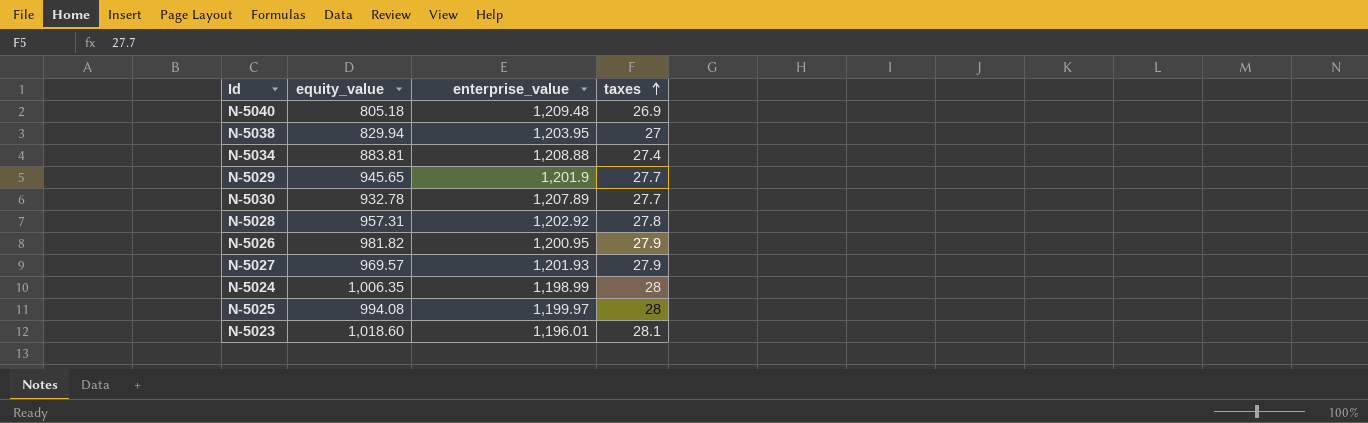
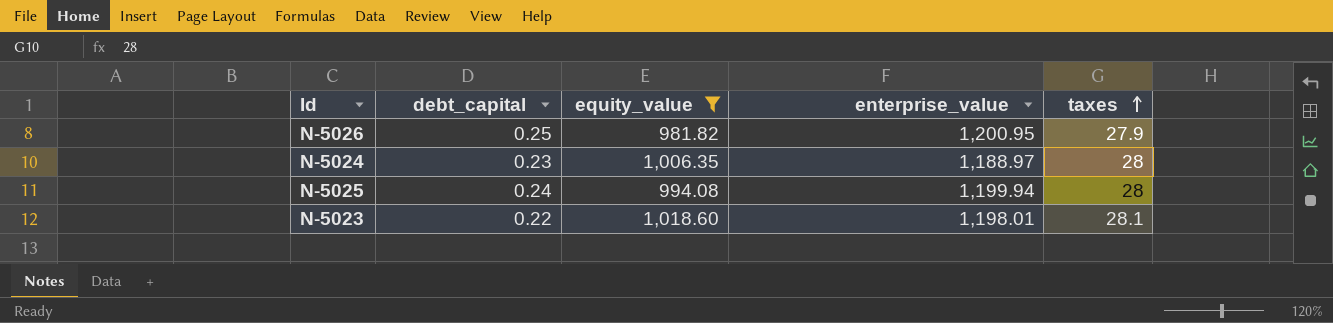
filter: none -> equity_value >= 981.82
column debt_capital | position: none -> 2
N-5024 | enterprise_value: 1,198.99 -> 1,188.97
N-5025 | enterprise_value: 1,199.97 -> 1,199.94
N-5023 | enterprise_value: 1,196.01 -> 1,198.01

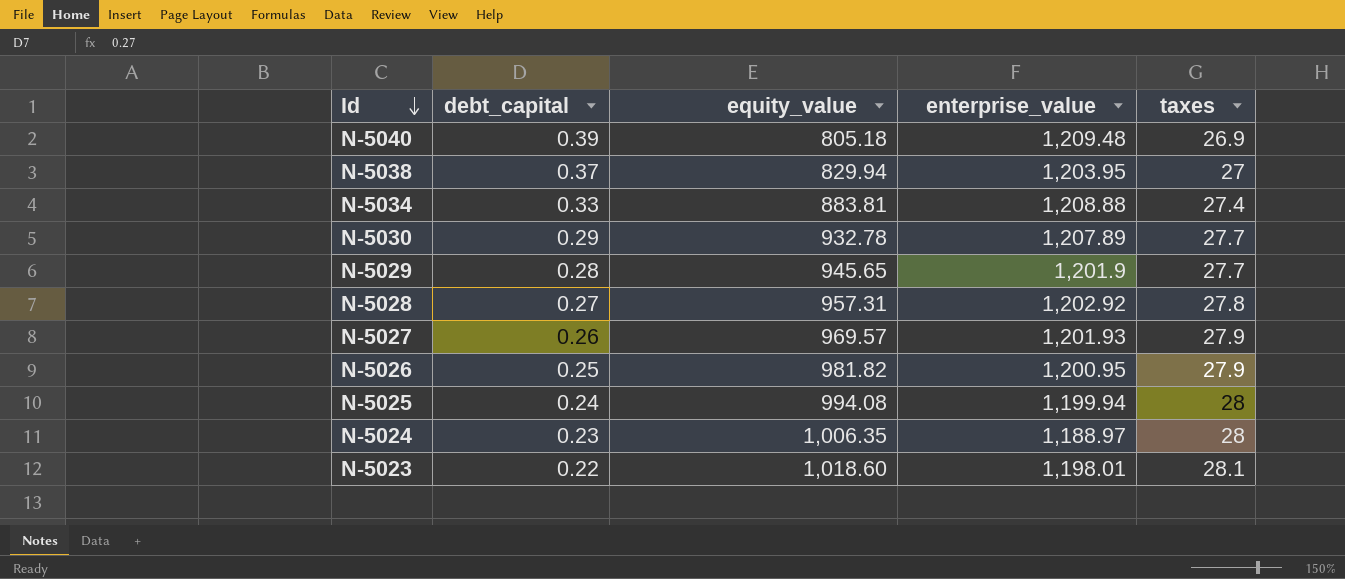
filter: equity_value >= 981.82 -> none
row order: taxes ascending -> Id descending

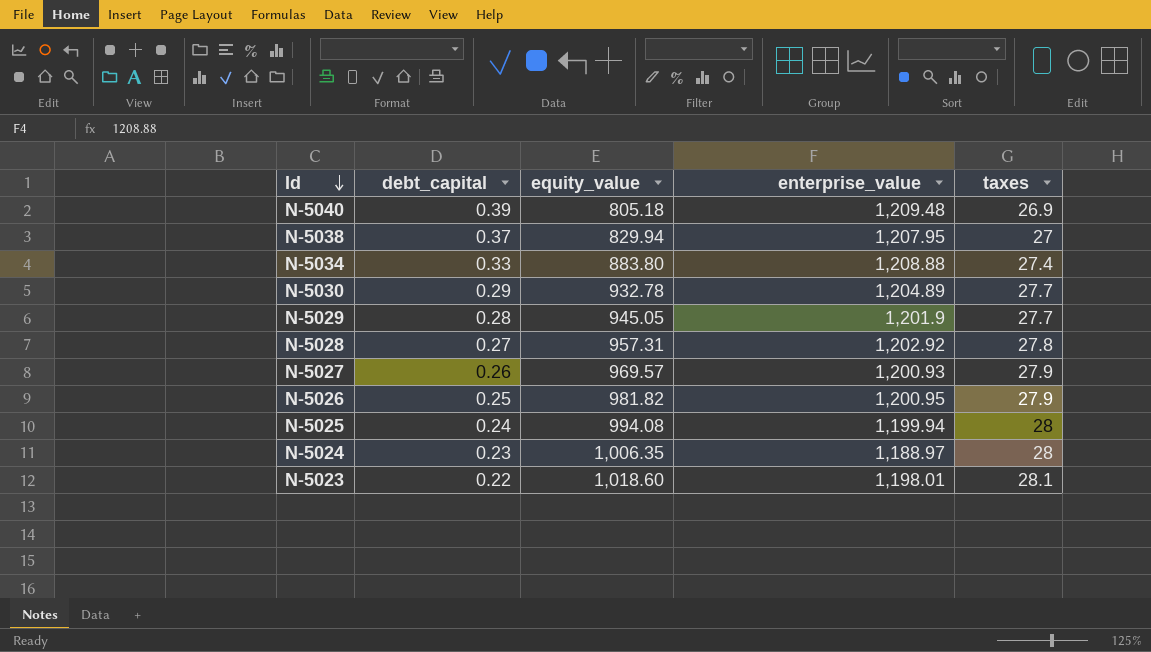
N-5038 | enterprise_value: 1,203.95 -> 1,207.95
N-5034 | equity_value: 883.81 -> 883.80
N-5030 | enterprise_value: 1,207.89 -> 1,204.89
N-5029 | equity_value: 945.65 -> 945.05
N-5027 | enterprise_value: 1,201.93 -> 1,200.93

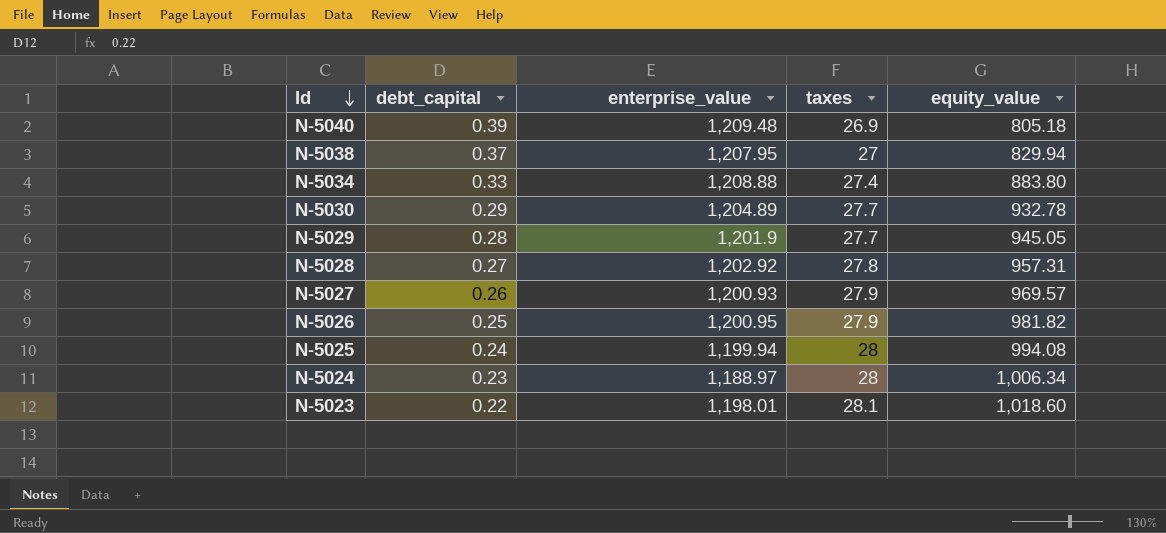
column equity_value | position: 3 -> 5
N-5024 | equity_value: 1,006.35 -> 1,006.34

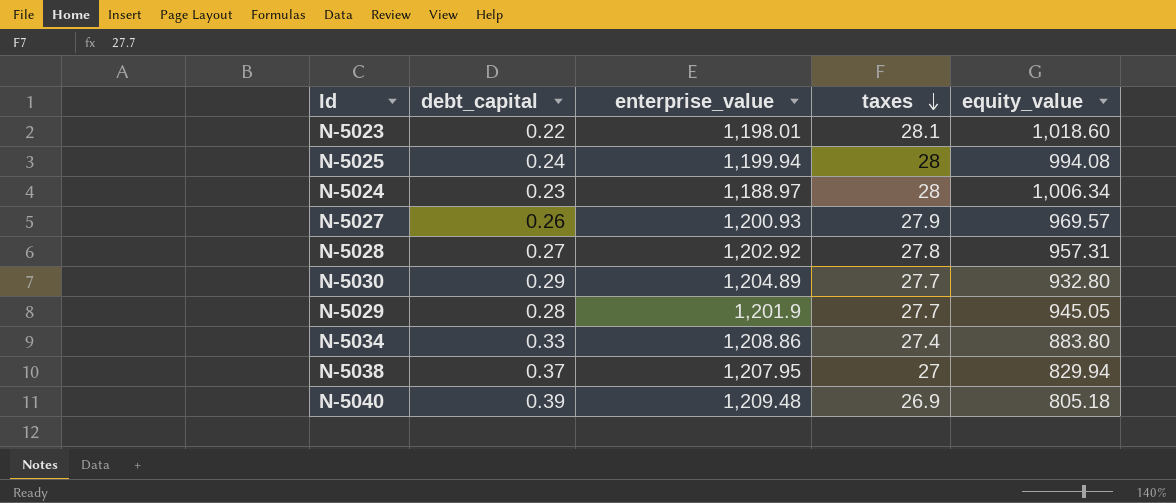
row order: Id descending -> taxes descending
row N-5026: 0.25 | 1,200.95 | 27.9 | 981.82 -> none
N-5030 | equity_value: 932.78 -> 932.80
N-5034 | enterprise_value: 1,208.88 -> 1,208.86

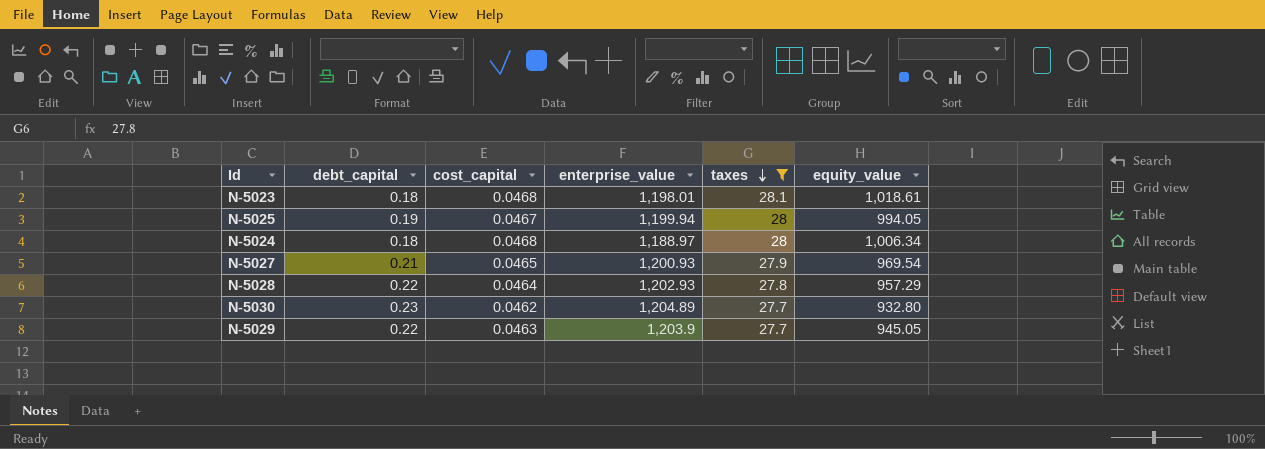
filter: none -> taxes >= 27.7
column cost_capital | position: none -> 3
N-5023 | debt_capital: 0.22 -> 0.18
N-5023 | equity_value: 1,018.60 -> 1,018.61
N-5025 | debt_capital: 0.24 -> 0.19
N-5025 | equity_value: 994.08 -> 994.05
N-5024 | debt_capital: 0.23 -> 0.18
N-5027 | debt_capital: 0.26 -> 0.21
N-5027 | equity_value: 969.57 -> 969.54
N-5028 | debt_capital: 0.27 -> 0.22
N-5028 | enterprise_value: 1,202.92 -> 1,202.93
N-5028 | equity_value: 957.31 -> 957.29
N-5030 | debt_capital: 0.29 -> 0.23
N-5029 | debt_capital: 0.28 -> 0.22
N-5029 | enterprise_value: 1,201.9 -> 1,203.9

